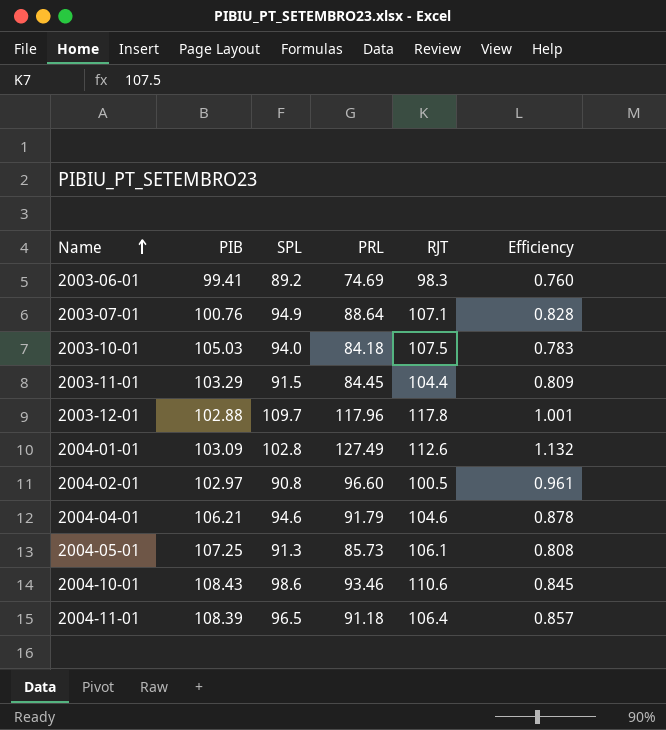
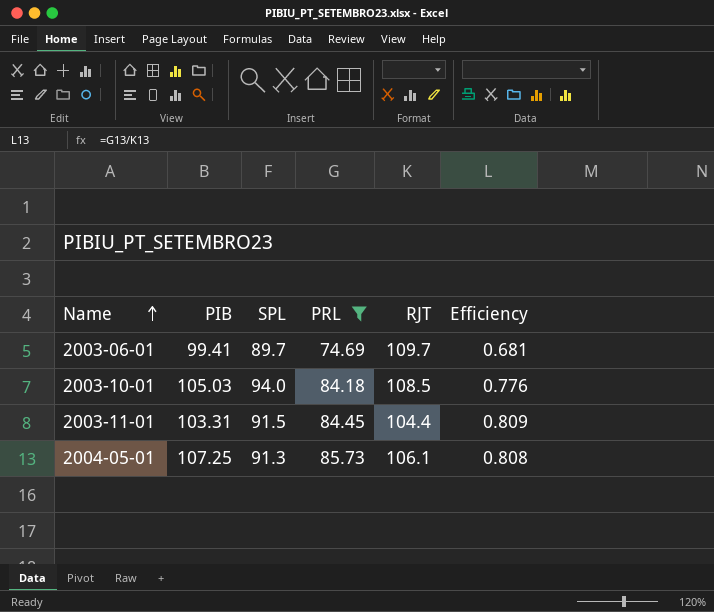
filter: none -> PRL <= 85.73
2003-06-01 | SPL: 89.2 -> 89.7
2003-06-01 | RJT: 98.3 -> 109.7
2003-06-01 | Efficiency: 0.760 -> 0.681
2003-10-01 | RJT: 107.5 -> 108.5
2003-10-01 | Efficiency: 0.783 -> 0.776
2003-11-01 | PIB: 103.29 -> 103.31

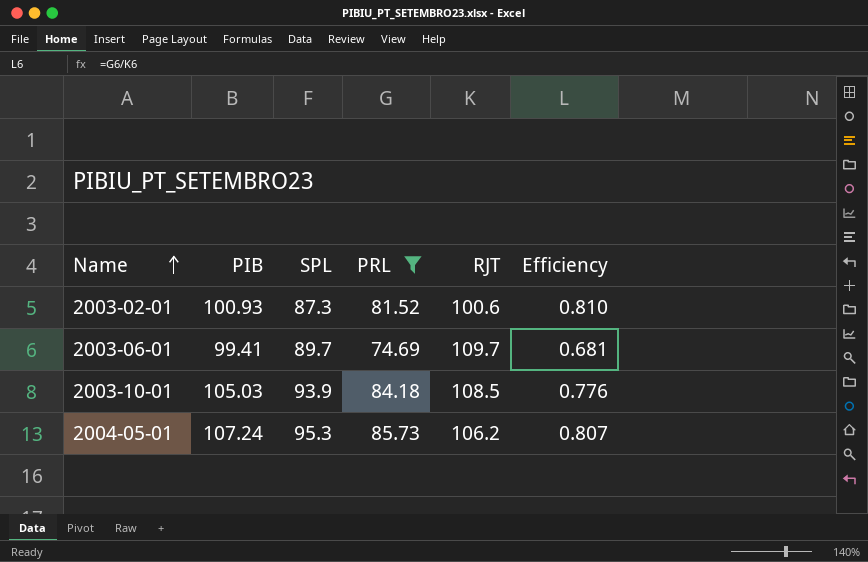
row 2003-11-01: 103.31 | 91.5 | 84.45 | 104.4 | 0.809 -> none
row 2003-02-01: none -> 100.93 | 87.3 | 81.52 | 100.6 | 0.810
2003-10-01 | SPL: 94.0 -> 93.9
2004-05-01 | PIB: 107.25 -> 107.24
2004-05-01 | SPL: 91.3 -> 95.3
2004-05-01 | RJT: 106.1 -> 106.2
2004-05-01 | Efficiency: 0.808 -> 0.807

